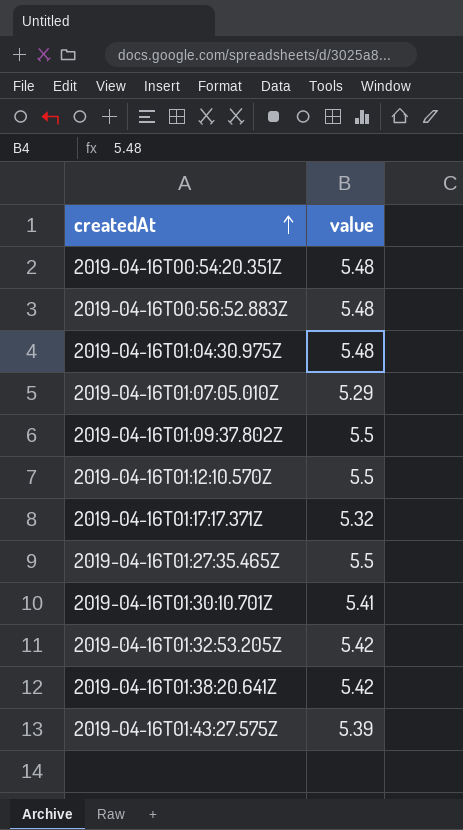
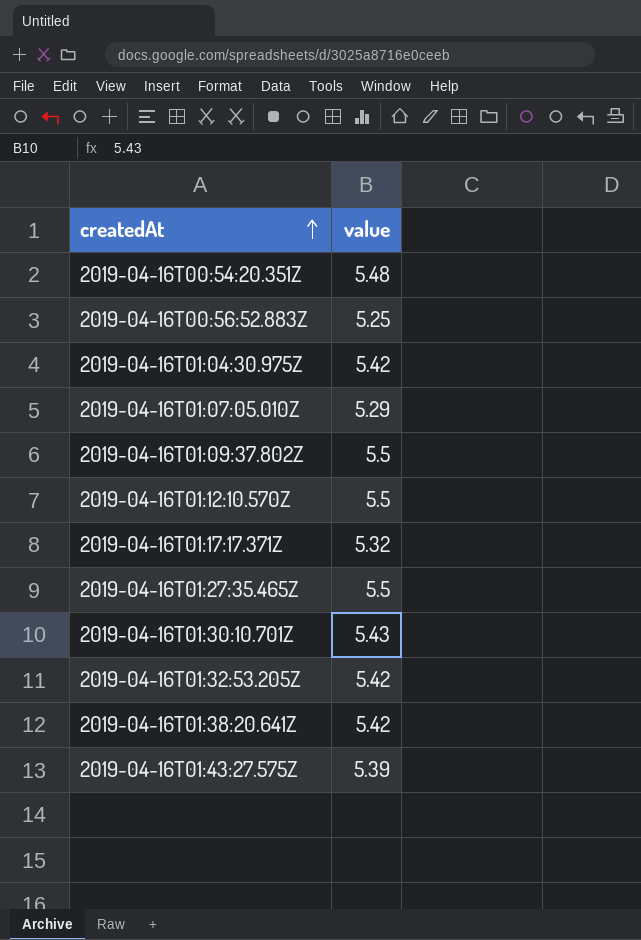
2019-04-16T00:56:52.883Z | value: 5.48 -> 5.25
2019-04-16T01:04:30.975Z | value: 5.48 -> 5.42
2019-04-16T01:30:10.701Z | value: 5.41 -> 5.43

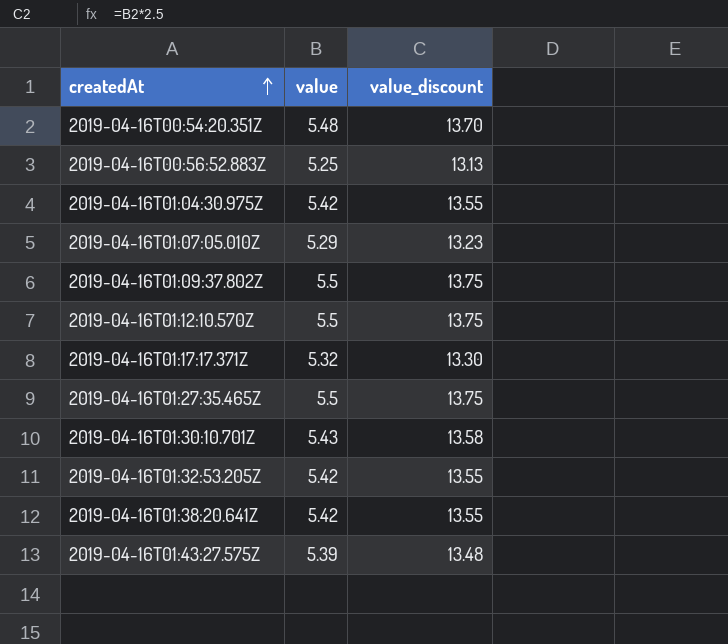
column value_discount | formula: none -> [value] * 2.5

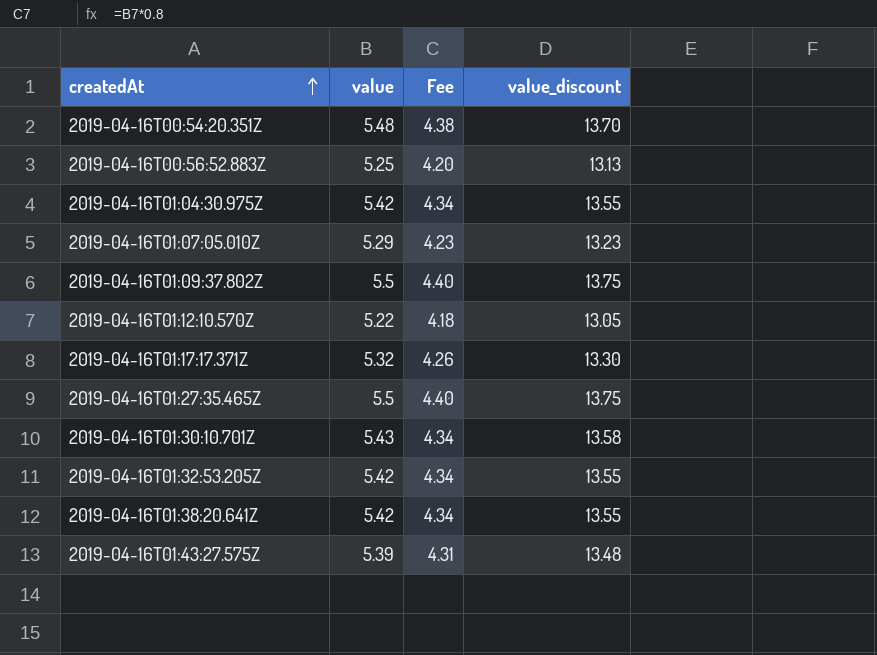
column Fee | formula: none -> [value] * 0.8
2019-04-16T01:12:10.570Z | value: 5.5 -> 5.22
2019-04-16T01:12:10.570Z | value_discount: 13.75 -> 13.05

